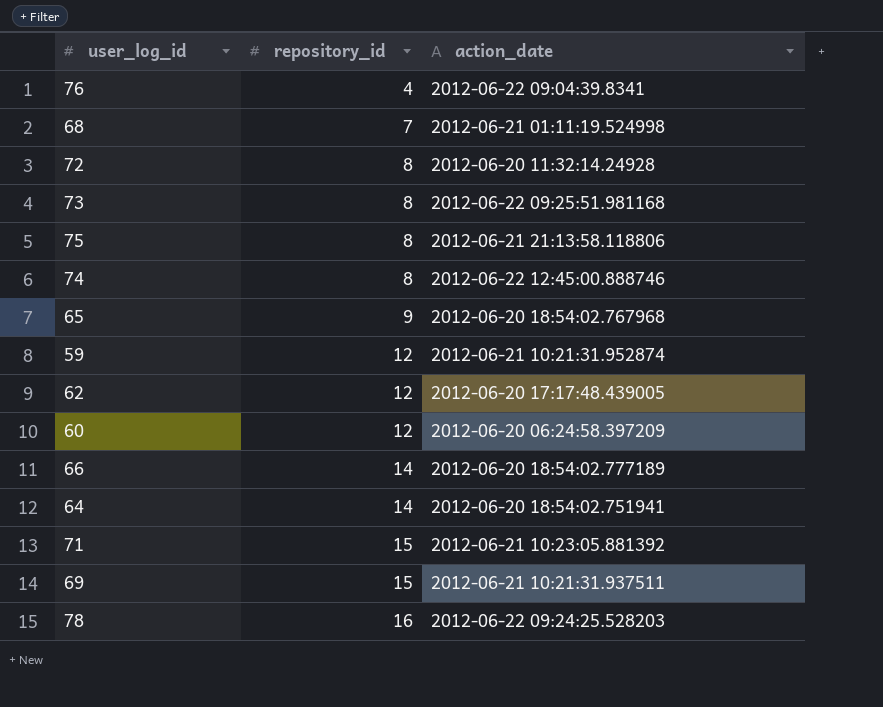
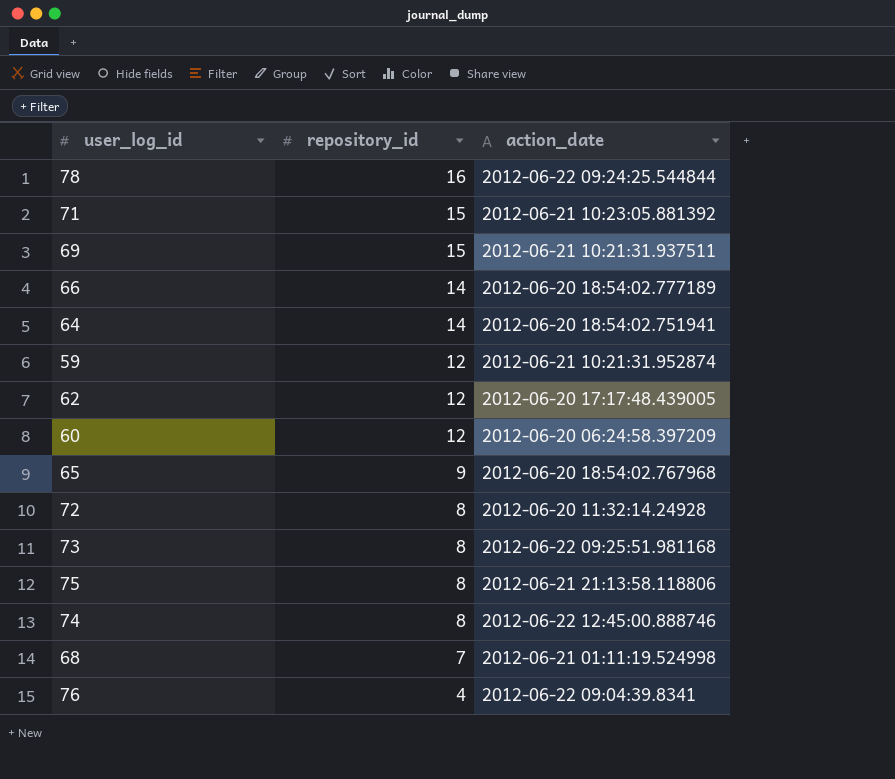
row order: repository_id ascending -> repository_id descending
78 | action_date: 2012-06-22 09:24:25.528203 -> 2012-06-22 09:24:25.544844

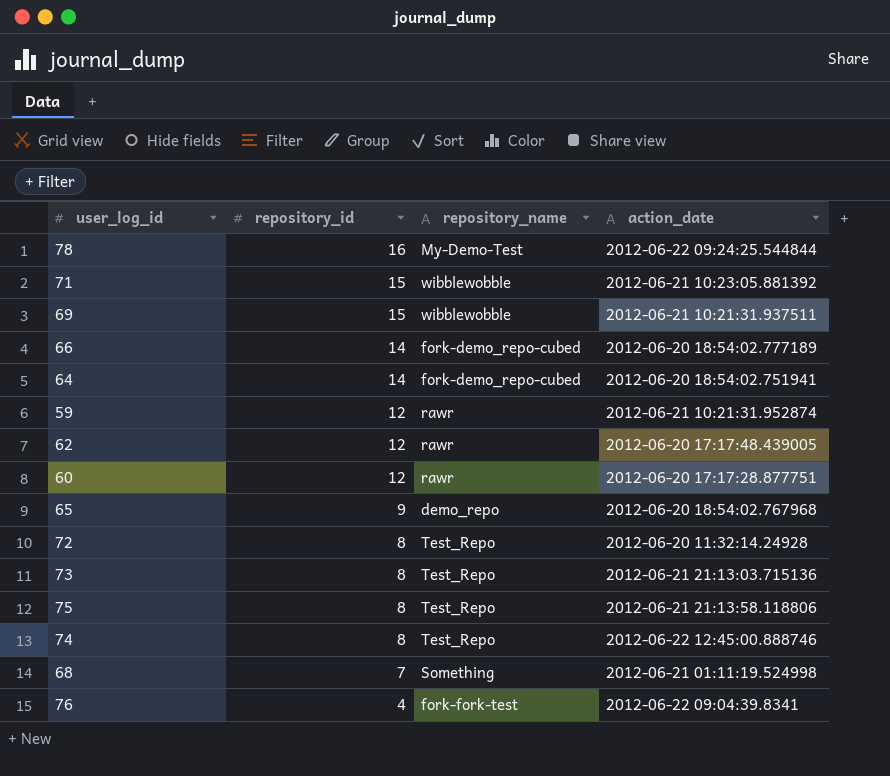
column repository_name | position: none -> 3
60 | action_date: 2012-06-20 06:24:58.397209 -> 2012-06-20 17:17:28.877751
73 | action_date: 2012-06-22 09:25:51.981168 -> 2012-06-21 21:13:03.715136

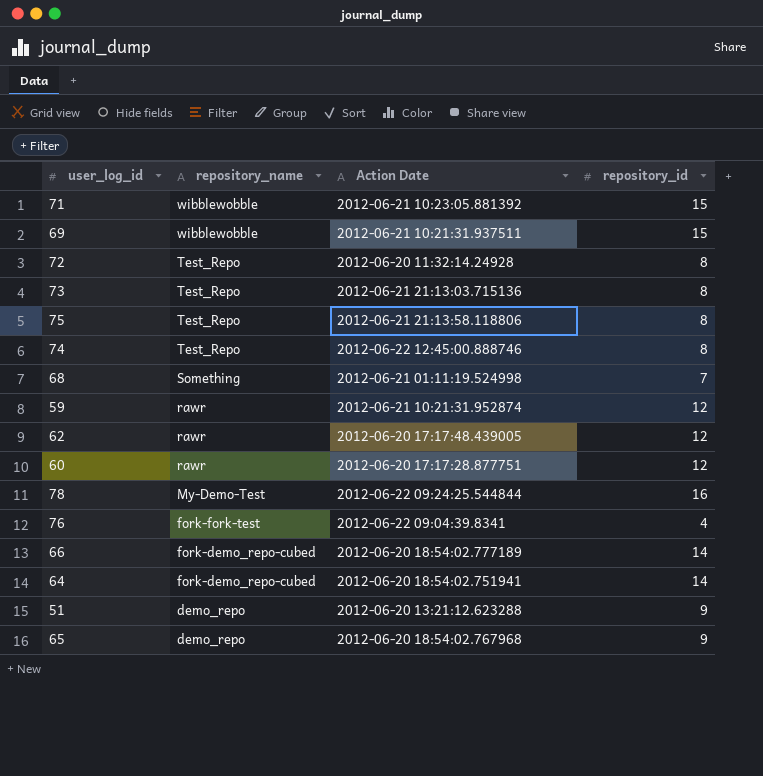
row order: repository_id descending -> repository_name descending
column name: action_date -> Action Date
column repository_id | position: 2 -> 4
row 51: none -> demo_repo | 2012-06-20 13:21:12.623288 | 9

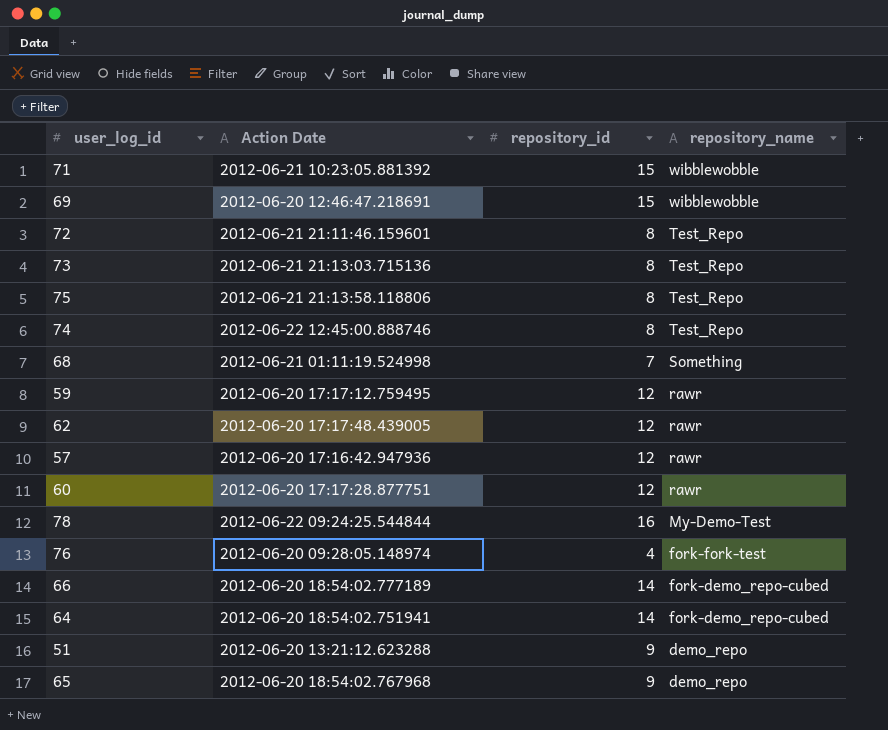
column repository_name | position: 2 -> 4
69 | Action Date: 2012-06-21 10:21:31.937511 -> 2012-06-20 12:46:47.218691
72 | Action Date: 2012-06-20 11:32:14.24928 -> 2012-06-21 21:11:46.159601
59 | Action Date: 2012-06-21 10:21:31.952874 -> 2012-06-20 17:17:12.759495
row 57: none -> 2012-06-20 17:16:42.947936 | 12 | rawr
76 | Action Date: 2012-06-22 09:04:39.8341 -> 2012-06-20 09:28:05.148974

